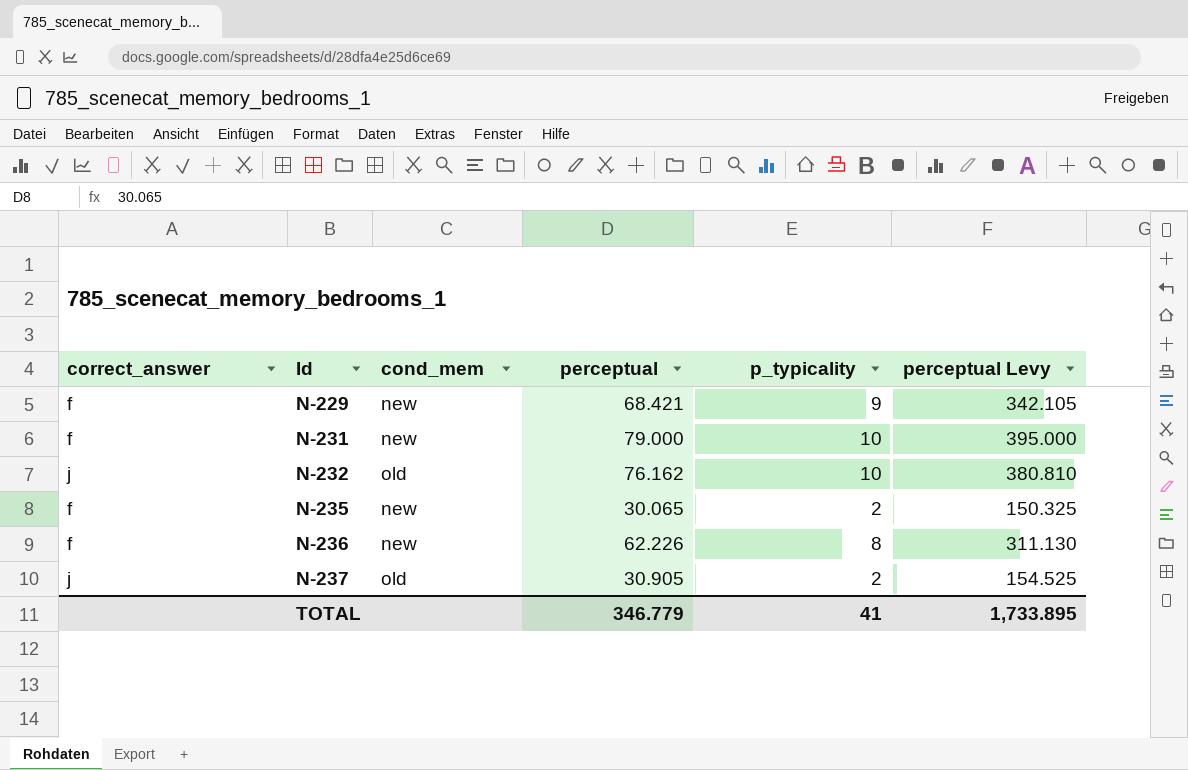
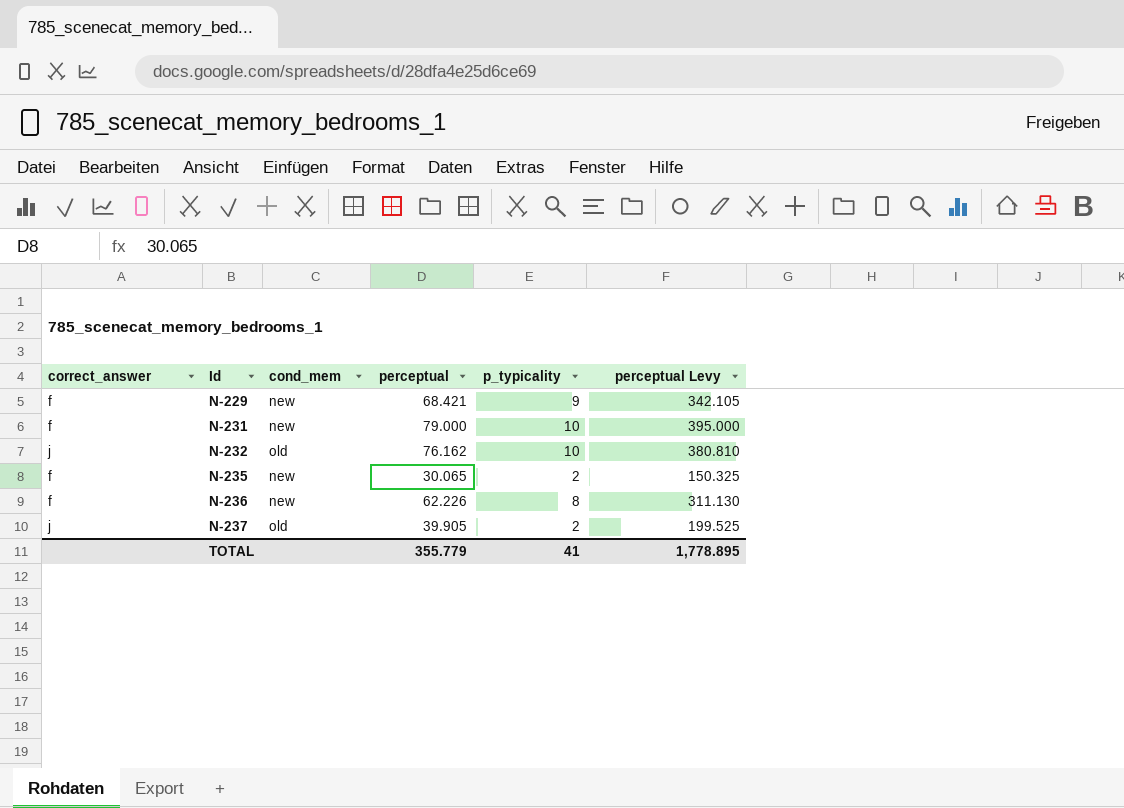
N-237 | perceptual: 30.905 -> 39.905
N-237 | perceptual Levy: 154.525 -> 199.525
TOTAL | perceptual: 346.779 -> 355.779
TOTAL | perceptual Levy: 1,733.895 -> 1,778.895

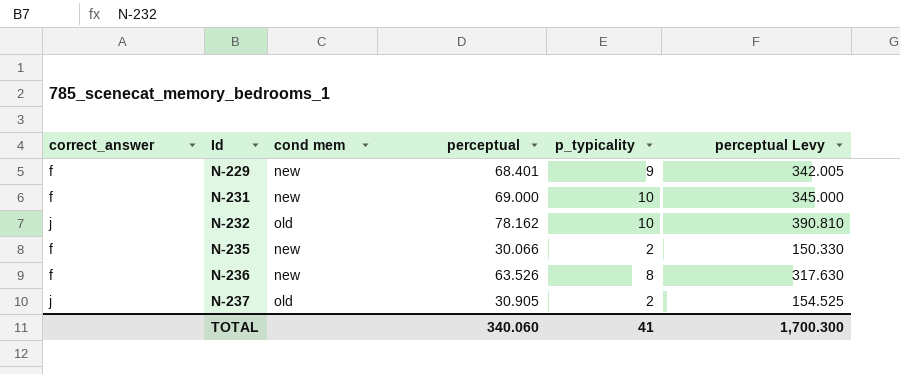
column name: cond_mem -> cond mem
N-229 | perceptual: 68.421 -> 68.401
N-229 | perceptual Levy: 342.105 -> 342.005
N-231 | perceptual: 79.000 -> 69.000
N-231 | perceptual Levy: 395.000 -> 345.000
N-232 | perceptual: 76.162 -> 78.162
N-232 | perceptual Levy: 380.810 -> 390.810
N-235 | perceptual: 30.065 -> 30.066
N-235 | perceptual Levy: 150.325 -> 150.330
N-236 | perceptual: 62.226 -> 63.526
N-236 | perceptual Levy: 311.130 -> 317.630
N-237 | perceptual: 39.905 -> 30.905
N-237 | perceptual Levy: 199.525 -> 154.525
TOTAL | perceptual: 355.779 -> 340.060
TOTAL | perceptual Levy: 1,778.895 -> 1,700.300

